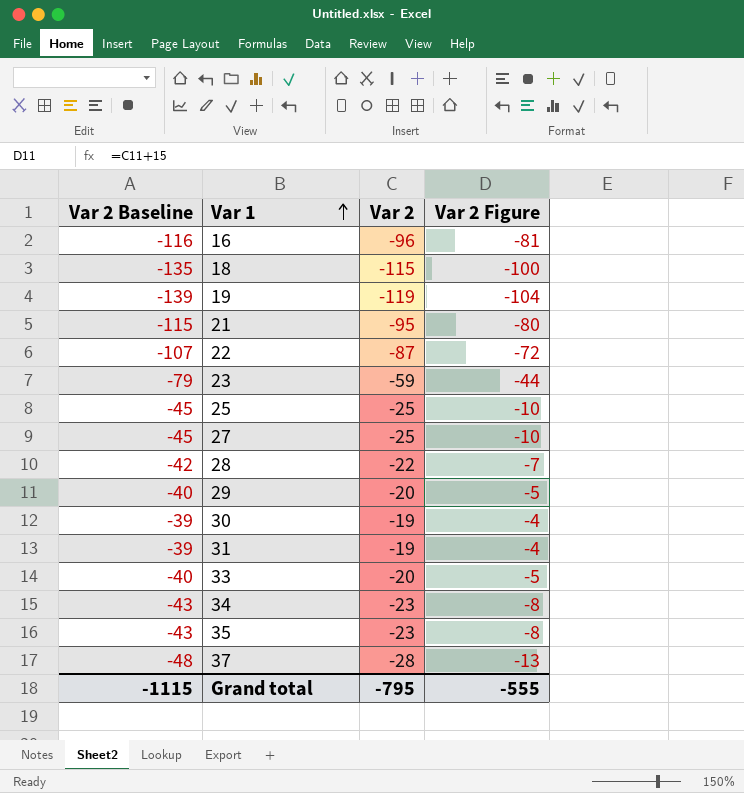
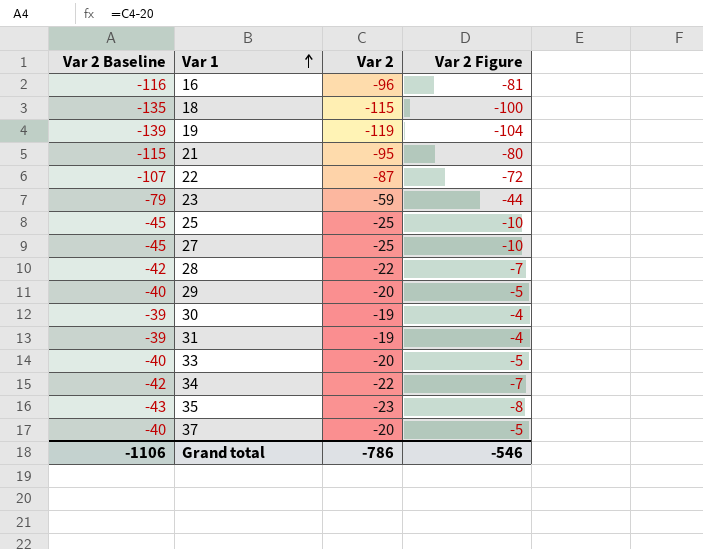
34 | Var 2 Baseline: -43 -> -42
34 | Var 2: -23 -> -22
34 | Var 2 Figure: -8 -> -7
37 | Var 2 Baseline: -48 -> -40
37 | Var 2: -28 -> -20
37 | Var 2 Figure: -13 -> -5
Grand total | Var 2 Baseline: -1115 -> -1106
Grand total | Var 2: -795 -> -786
Grand total | Var 2 Figure: -555 -> -546

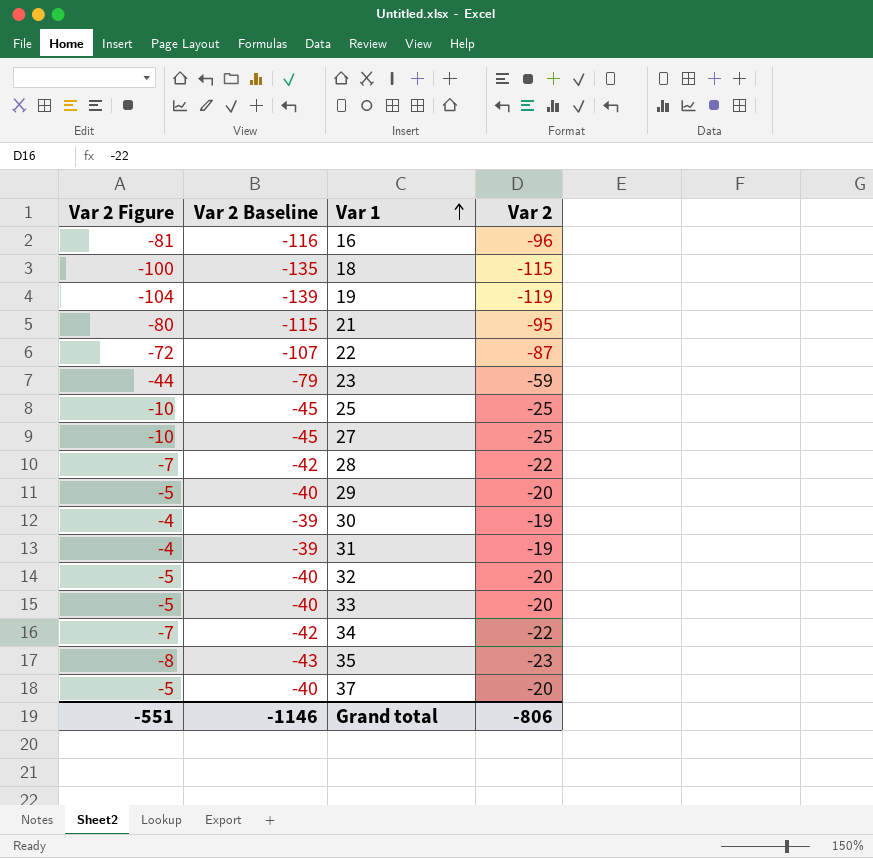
column Var 2 Figure | position: 4 -> 1
row 32: none -> -5 | -40 | -20
Grand total | Var 2 Figure: -546 -> -551
Grand total | Var 2 Baseline: -1106 -> -1146
Grand total | Var 2: -786 -> -806

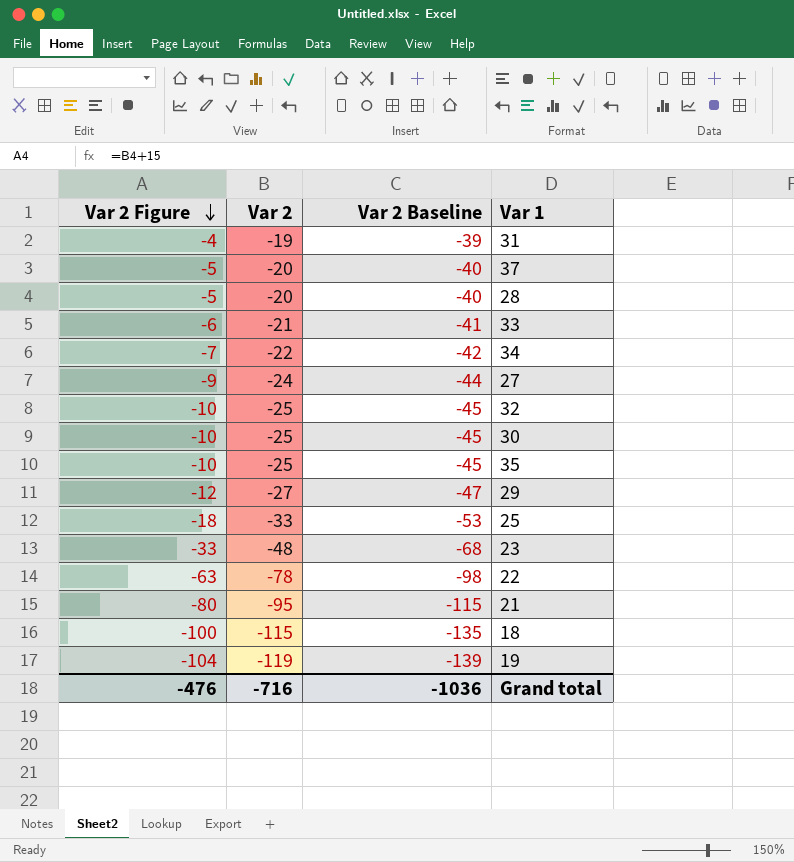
row order: Var 1 ascending -> Var 2 Figure descending
column Var 2 | position: 4 -> 2
row 16: -81 | -116 | -96 -> none
28 | Var 2 Figure: -7 -> -5
28 | Var 2: -22 -> -20
28 | Var 2 Baseline: -42 -> -40
33 | Var 2 Figure: -5 -> -6
33 | Var 2: -20 -> -21
33 | Var 2 Baseline: -40 -> -41
27 | Var 2 Figure: -10 -> -9
27 | Var 2: -25 -> -24
27 | Var 2 Baseline: -45 -> -44
32 | Var 2 Figure: -5 -> -10
32 | Var 2: -20 -> -25
32 | Var 2 Baseline: -40 -> -45
30 | Var 2 Figure: -4 -> -10
30 | Var 2: -19 -> -25
30 | Var 2 Baseline: -39 -> -45
35 | Var 2 Figure: -8 -> -10
35 | Var 2: -23 -> -25
35 | Var 2 Baseline: -43 -> -45
29 | Var 2 Figure: -5 -> -12
29 | Var 2: -20 -> -27
29 | Var 2 Baseline: -40 -> -47
25 | Var 2 Figure: -10 -> -18
25 | Var 2: -25 -> -33
25 | Var 2 Baseline: -45 -> -53
23 | Var 2 Figure: -44 -> -33
23 | Var 2: -59 -> -48
23 | Var 2 Baseline: -79 -> -68
22 | Var 2 Figure: -72 -> -63
22 | Var 2: -87 -> -78
22 | Var 2 Baseline: -107 -> -98
Grand total | Var 2 Figure: -551 -> -476
Grand total | Var 2: -806 -> -716
Grand total | Var 2 Baseline: -1146 -> -1036

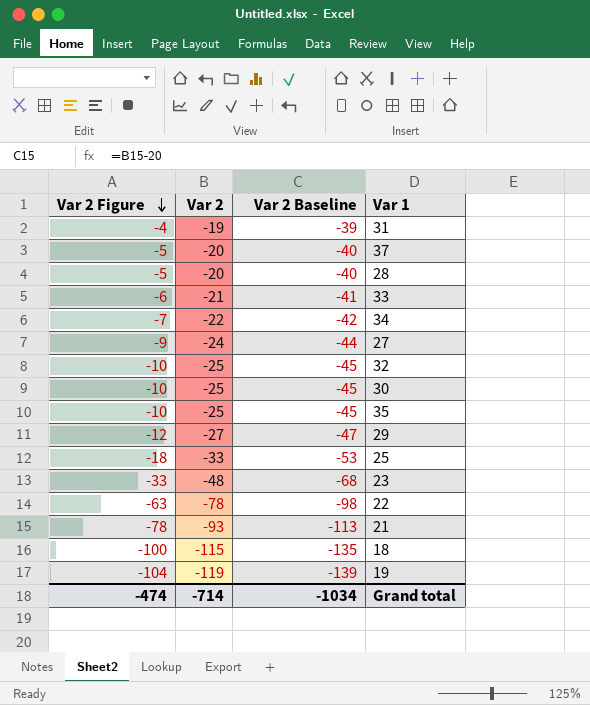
21 | Var 2 Figure: -80 -> -78
21 | Var 2: -95 -> -93
21 | Var 2 Baseline: -115 -> -113
Grand total | Var 2 Figure: -476 -> -474
Grand total | Var 2: -716 -> -714
Grand total | Var 2 Baseline: -1036 -> -1034

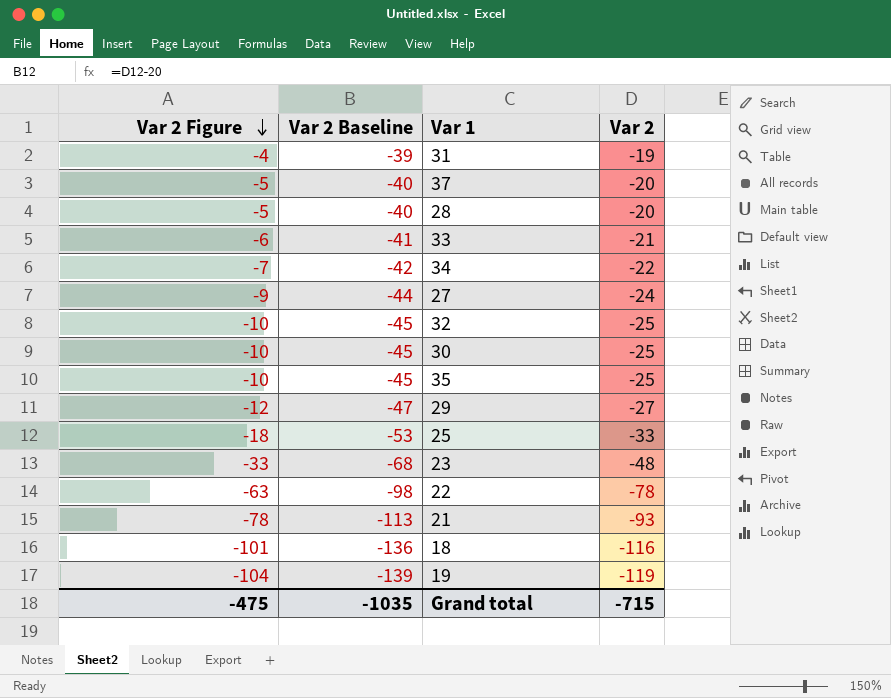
column Var 2 | position: 2 -> 4
18 | Var 2 Figure: -100 -> -101
18 | Var 2 Baseline: -135 -> -136
18 | Var 2: -115 -> -116
Grand total | Var 2 Figure: -474 -> -475
Grand total | Var 2 Baseline: -1034 -> -1035
Grand total | Var 2: -714 -> -715

